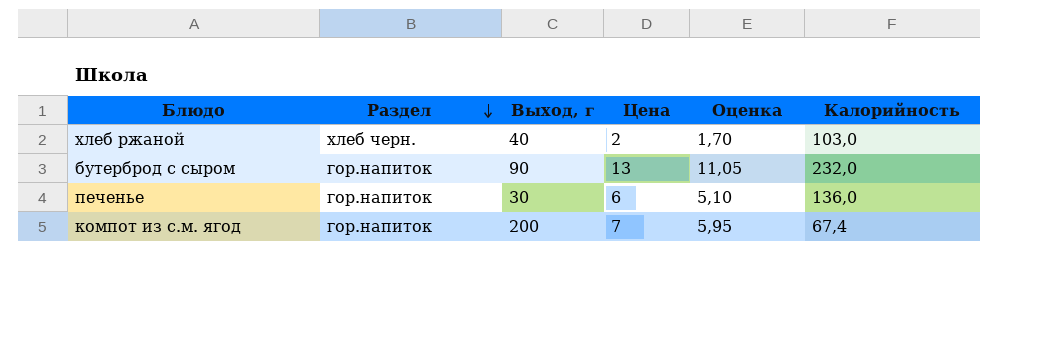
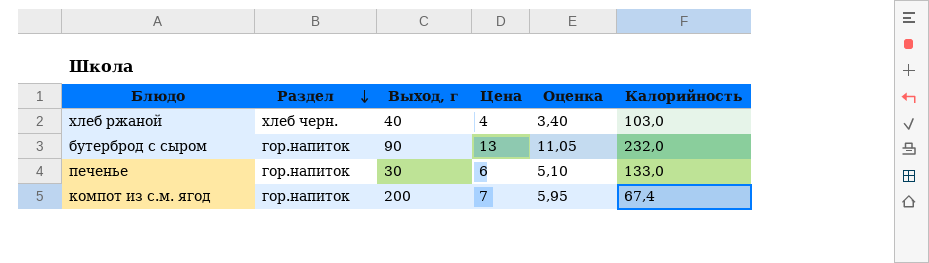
хлеб ржаной | Цена: 2 -> 4
хлеб ржаной | Оценка: 1,70 -> 3,40
печенье | Калорийность: 136,0 -> 133,0

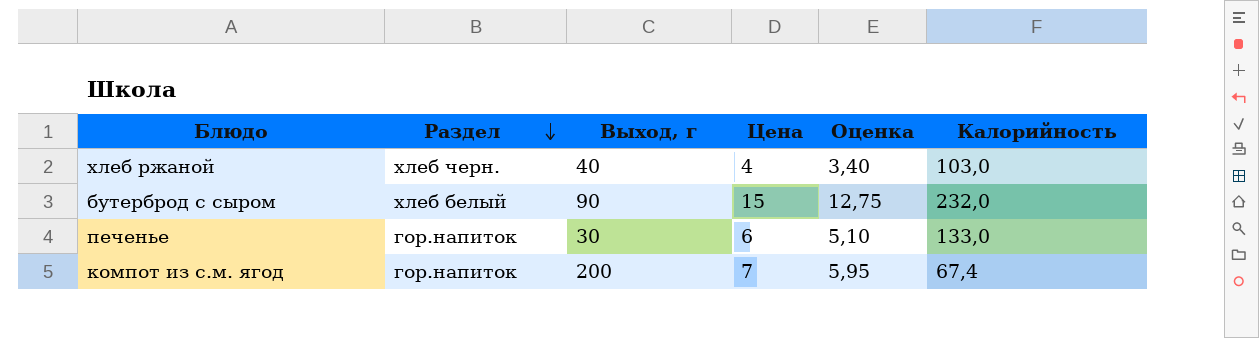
бутерброд с сыром | Раздел: гор.напиток -> хлеб белый
бутерброд с сыром | Цена: 13 -> 15
бутерброд с сыром | Оценка: 11,05 -> 12,75

